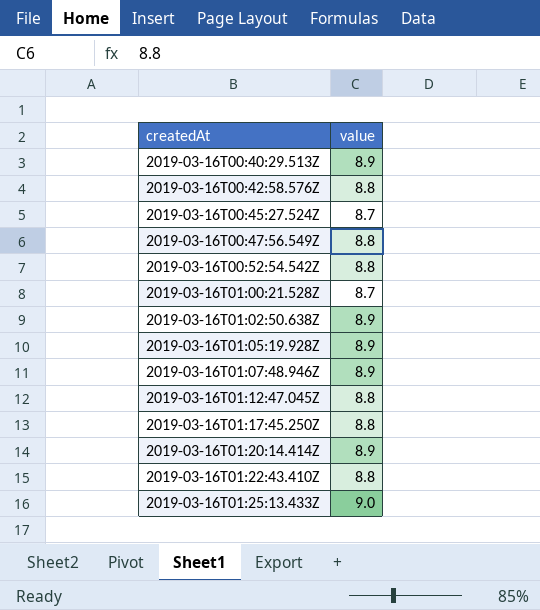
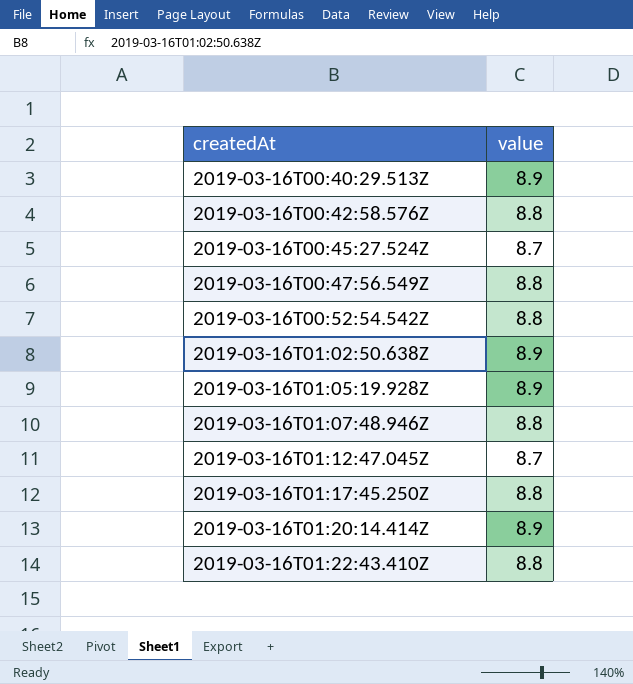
row 2019-03-16T01:00:21.528Z: 8.7 -> none
row 2019-03-16T01:25:13.433Z: 9.0 -> none
2019-03-16T01:07:48.946Z | value: 8.9 -> 8.8
2019-03-16T01:12:47.045Z | value: 8.8 -> 8.7

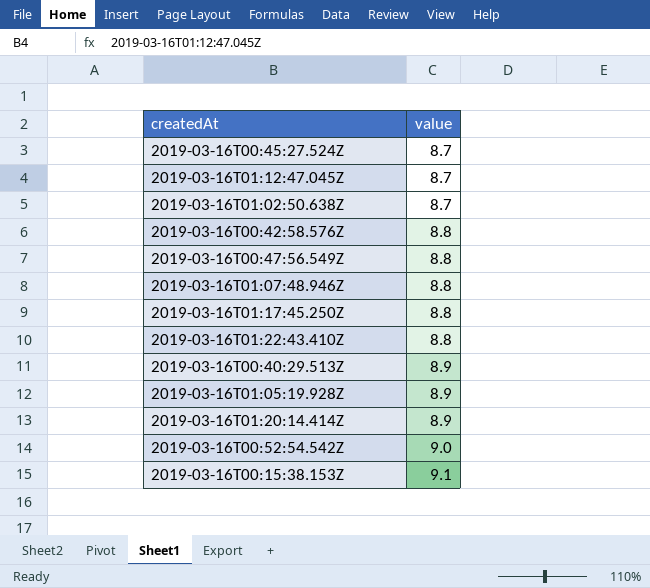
row order: createdAt ascending -> value ascending
2019-03-16T01:02:50.638Z | value: 8.9 -> 8.7
2019-03-16T00:52:54.542Z | value: 8.8 -> 9.0
row 2019-03-16T00:15:38.153Z: none -> 9.1

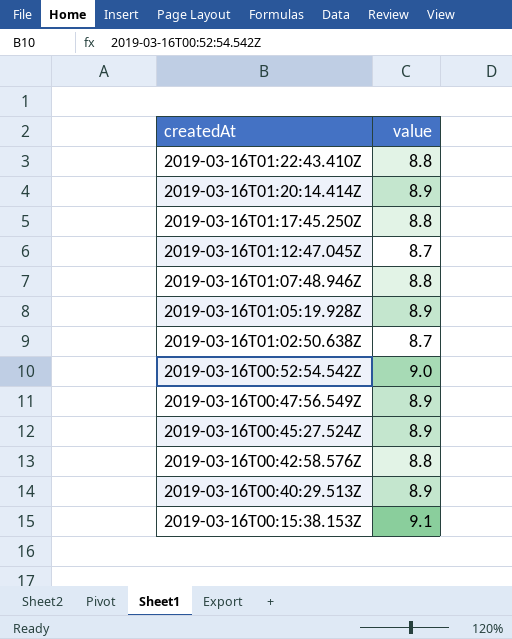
row order: value ascending -> createdAt descending
2019-03-16T00:47:56.549Z | value: 8.8 -> 8.9
2019-03-16T00:45:27.524Z | value: 8.7 -> 8.9

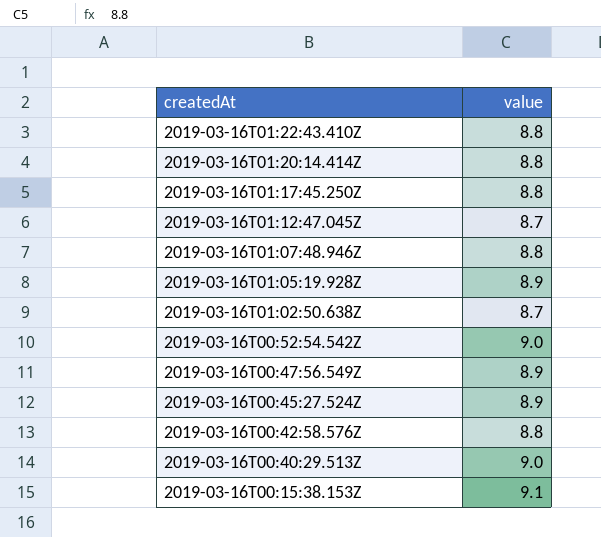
2019-03-16T01:20:14.414Z | value: 8.9 -> 8.8
2019-03-16T00:40:29.513Z | value: 8.9 -> 9.0

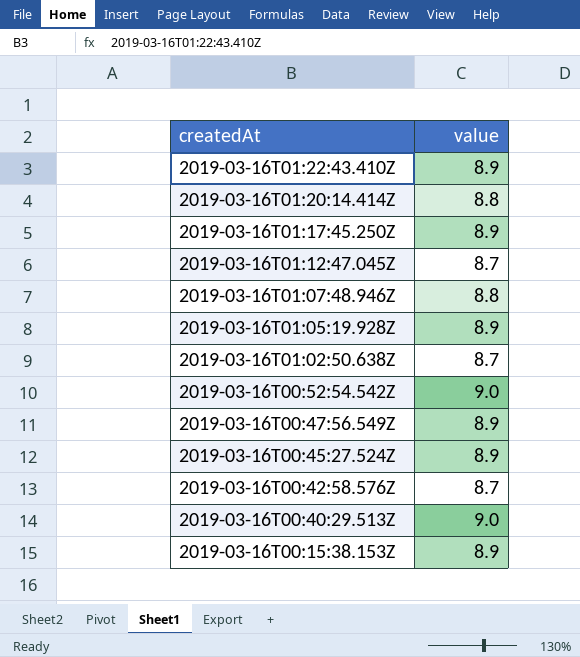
2019-03-16T01:22:43.410Z | value: 8.8 -> 8.9
2019-03-16T01:17:45.250Z | value: 8.8 -> 8.9
2019-03-16T00:42:58.576Z | value: 8.8 -> 8.7
2019-03-16T00:15:38.153Z | value: 9.1 -> 8.9

